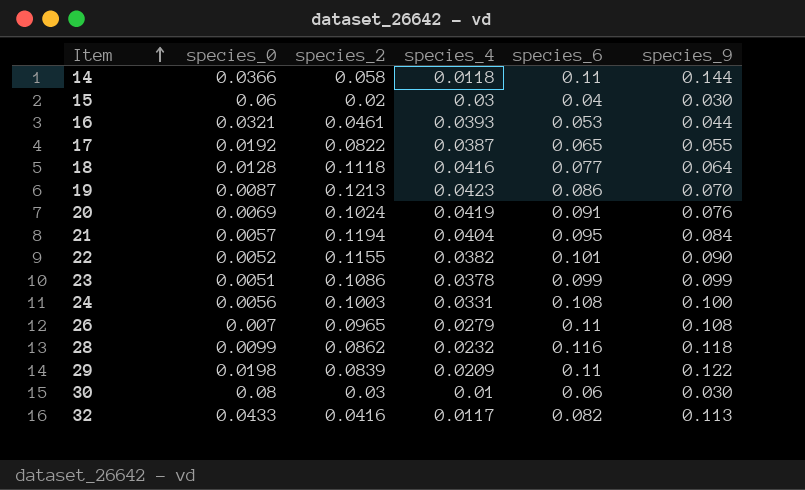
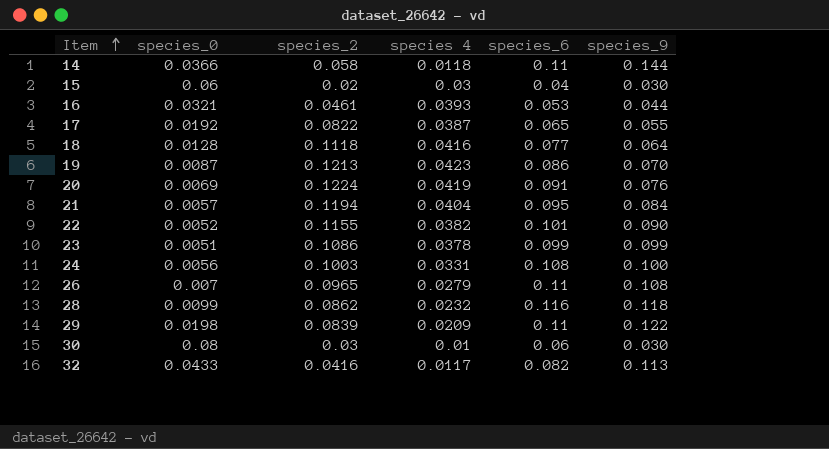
column name: species_4 -> species 4
20 | species_2: 0.1024 -> 0.1224

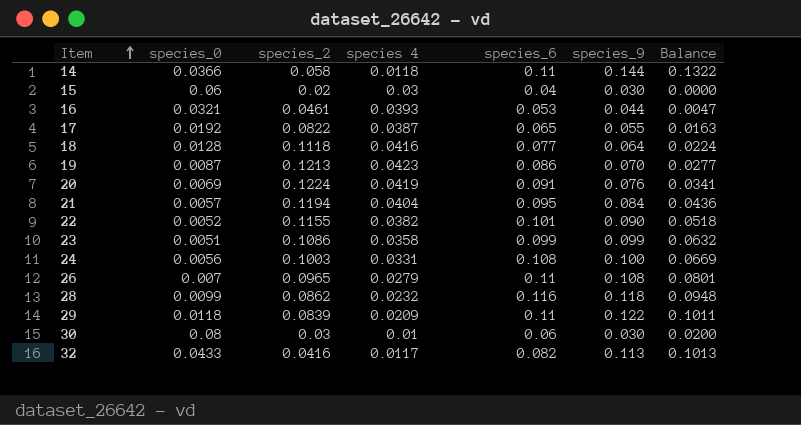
column Balance | formula: none -> [species_9] - [species 4]
23 | species 4: 0.0378 -> 0.0358
29 | species_0: 0.0198 -> 0.0118

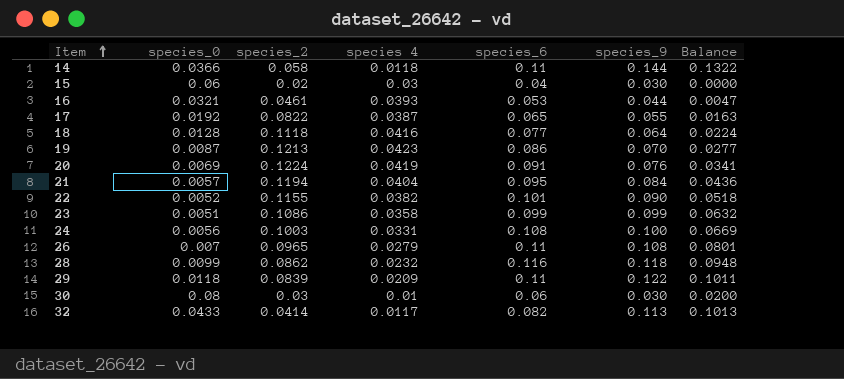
32 | species_2: 0.0416 -> 0.0414

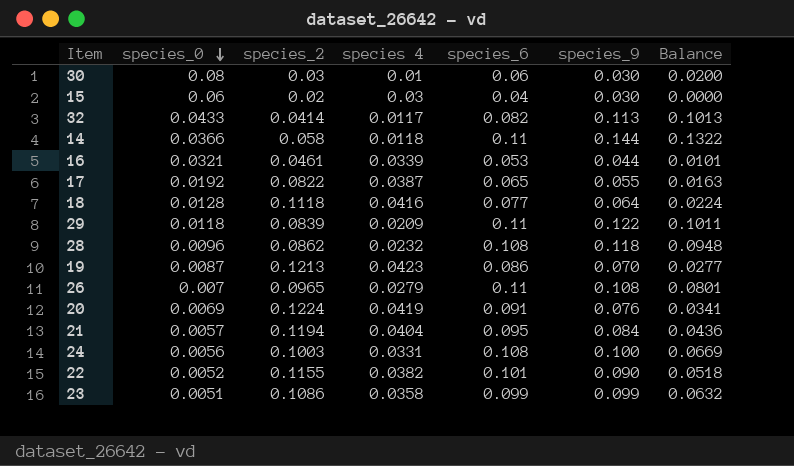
row order: Item ascending -> species_0 descending
16 | species 4: 0.0393 -> 0.0339
16 | Balance: 0.0047 -> 0.0101
28 | species_0: 0.0099 -> 0.0096
28 | species_6: 0.116 -> 0.108

